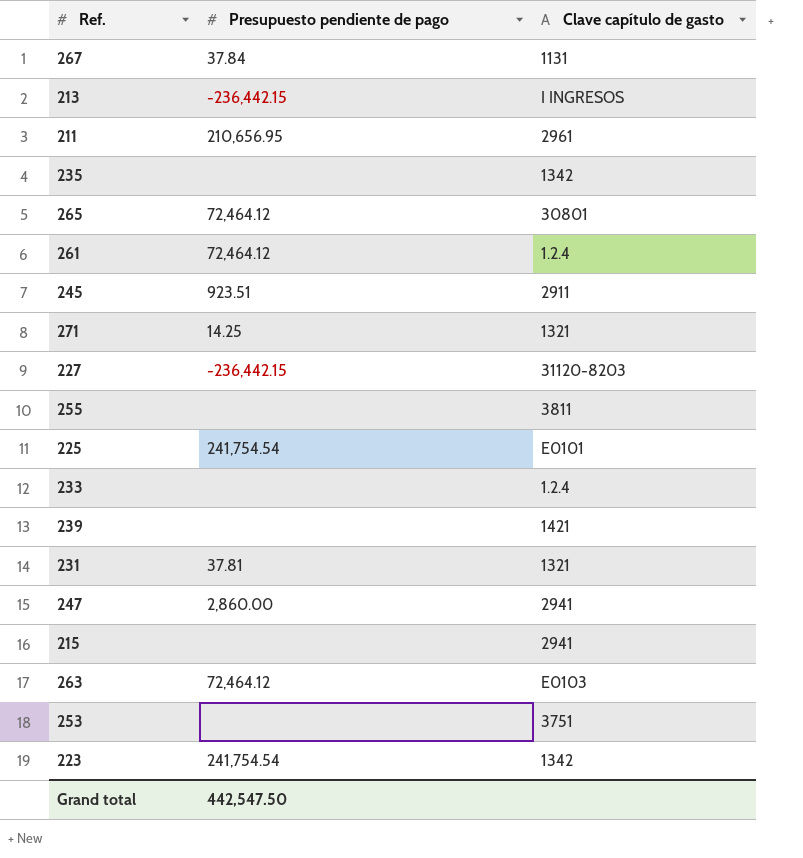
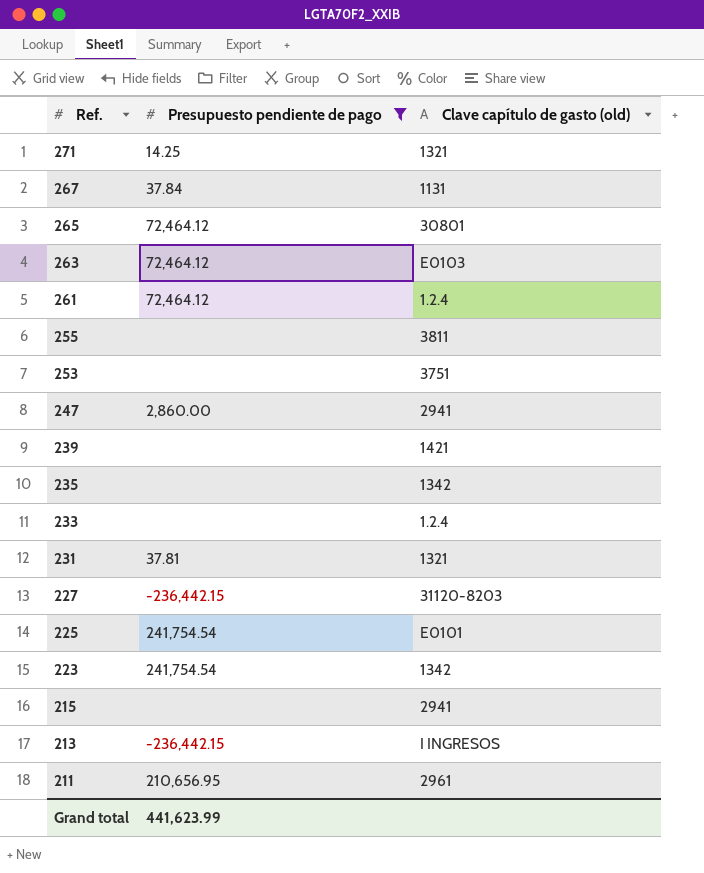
filter: none -> Presupuesto pendiente de pago != 923.51
row order: none -> Ref. descending
column name: Clave capítulo de gasto -> Clave capítulo de gasto (old)
Grand total | Presupuesto pendiente de pago: 442,547.50 -> 441,623.99

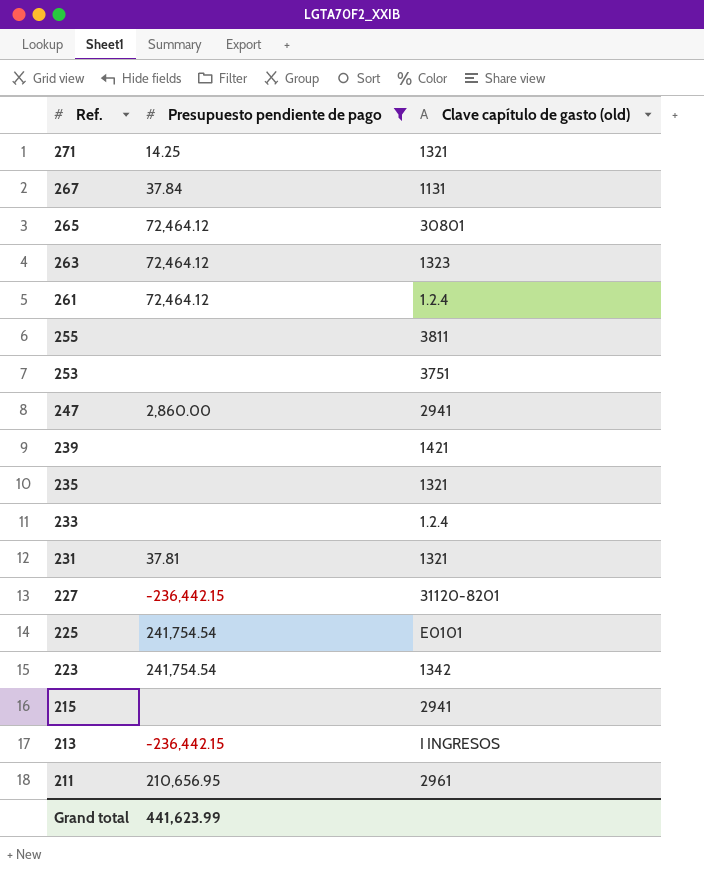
263 | Clave capítulo de gasto (old): E0103 -> 1323
235 | Clave capítulo de gasto (old): 1342 -> 1321
227 | Clave capítulo de gasto (old): 31120-8203 -> 31120-8201

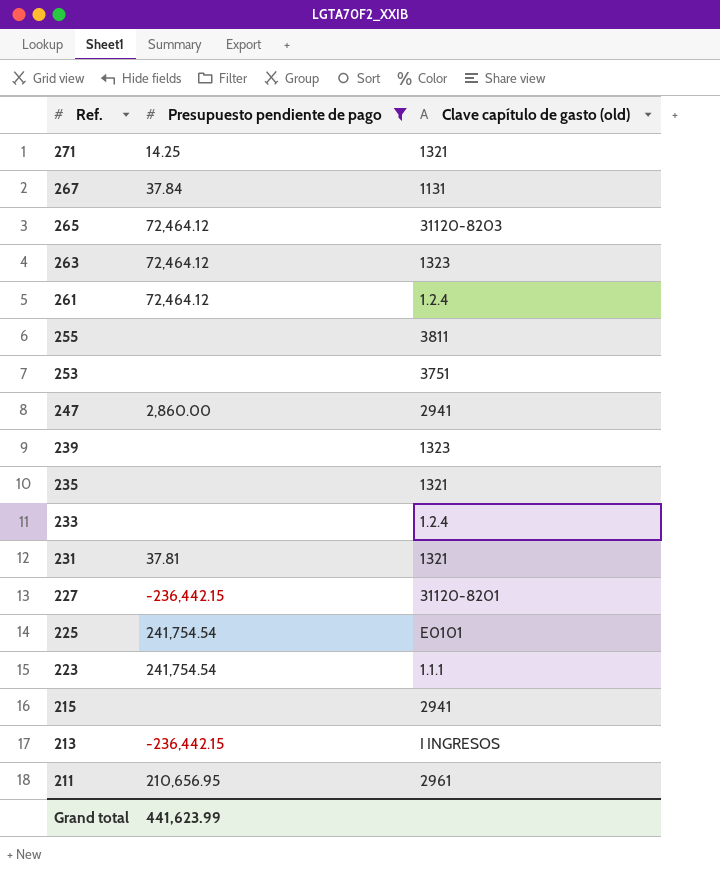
265 | Clave capítulo de gasto (old): 30801 -> 31120-8203
239 | Clave capítulo de gasto (old): 1421 -> 1323
223 | Clave capítulo de gasto (old): 1342 -> 1.1.1

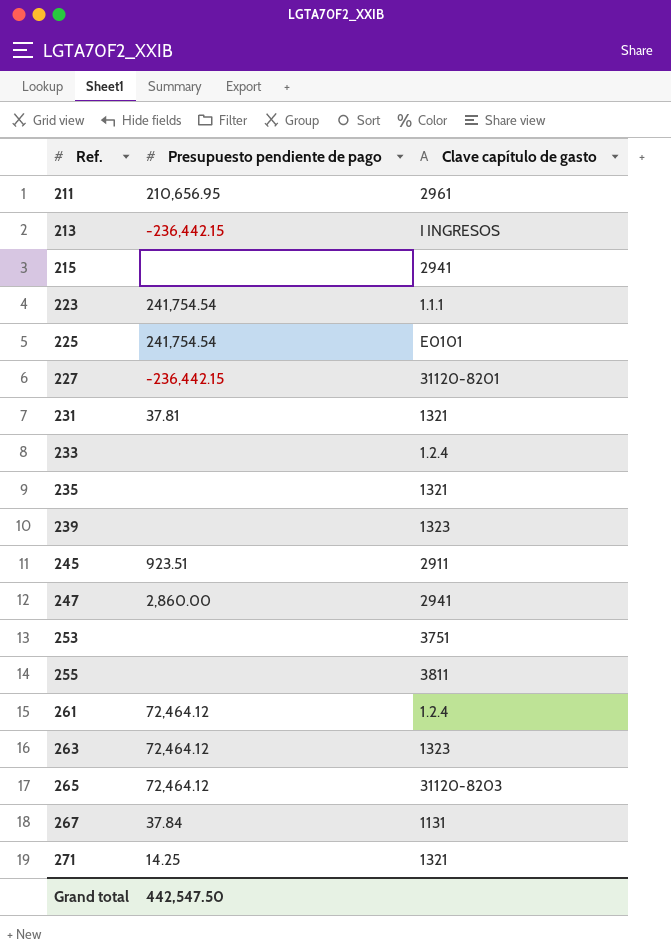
filter: Presupuesto pendiente de pago != 923.51 -> none
row order: Ref. descending -> Ref. ascending
column name: Clave capítulo de gasto (old) -> Clave capítulo de gasto
Grand total | Presupuesto pendiente de pago: 441,623.99 -> 442,547.50

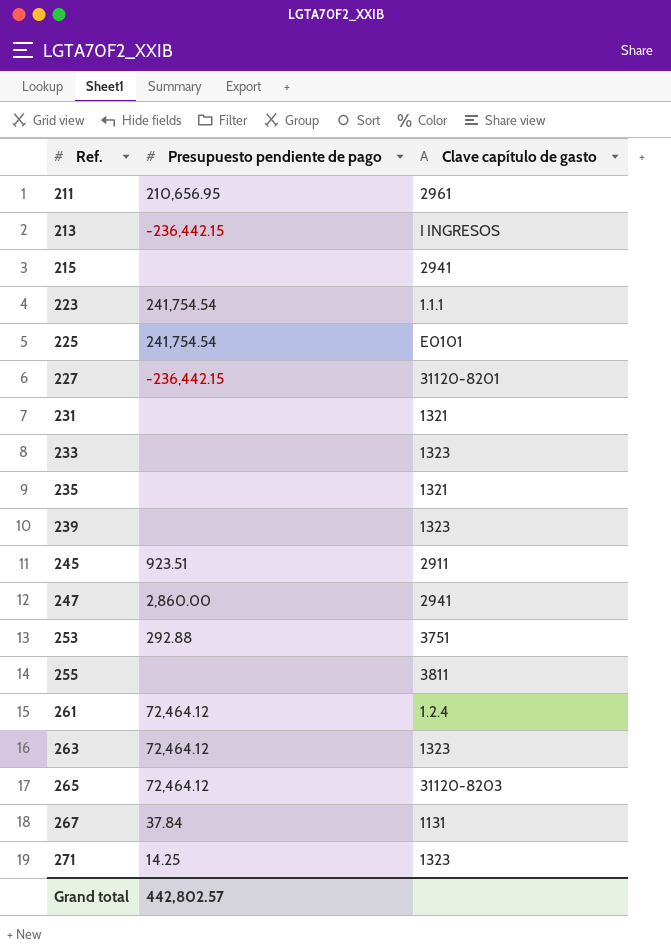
231 | Presupuesto pendiente de pago: 37.81 -> none
233 | Clave capítulo de gasto: 1.2.4 -> 1323
253 | Presupuesto pendiente de pago: none -> 292.88
271 | Clave capítulo de gasto: 1321 -> 1323
Grand total | Presupuesto pendiente de pago: 442,547.50 -> 442,802.57

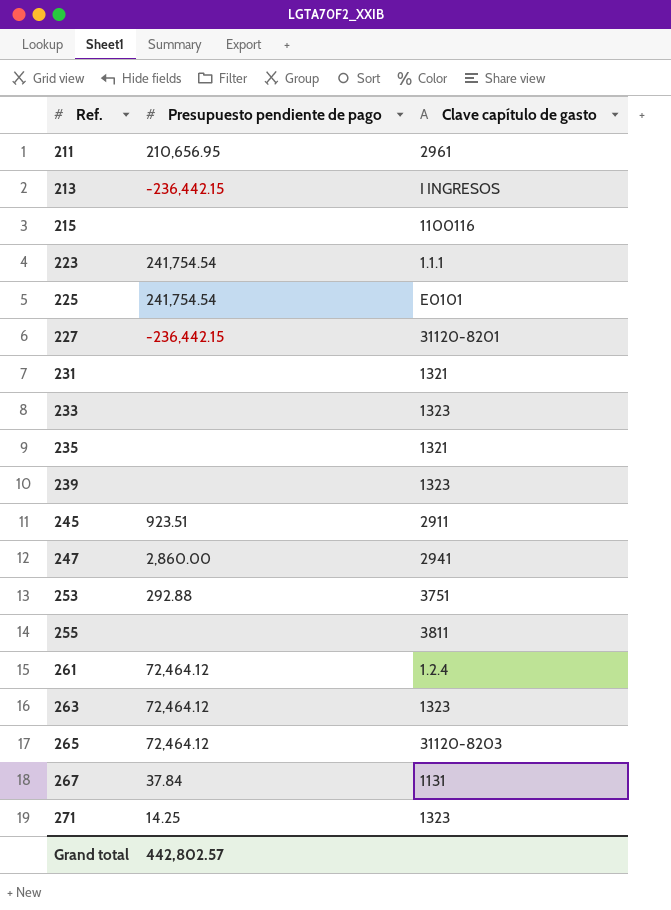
215 | Clave capítulo de gasto: 2941 -> 1100116

